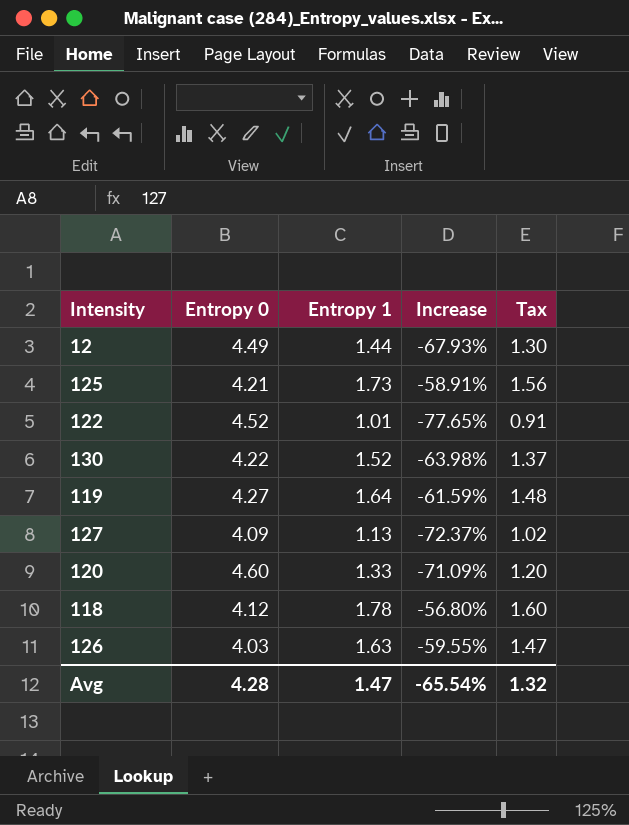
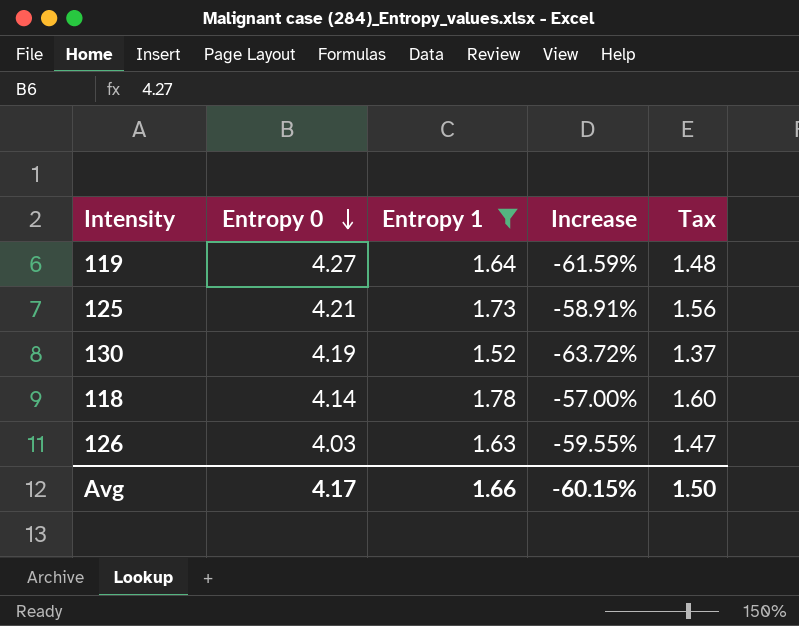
filter: none -> Entropy 1 >= 1.52
row order: none -> Entropy 0 descending
130 | Entropy 0: 4.22 -> 4.19
130 | Increase: -63.98% -> -63.72%
118 | Entropy 0: 4.12 -> 4.14
118 | Increase: -56.80% -> -57.00%
Avg | Entropy 0: 4.28 -> 4.17
Avg | Entropy 1: 1.47 -> 1.66
Avg | Increase: -65.54% -> -60.15%
Avg | Tax: 1.32 -> 1.50

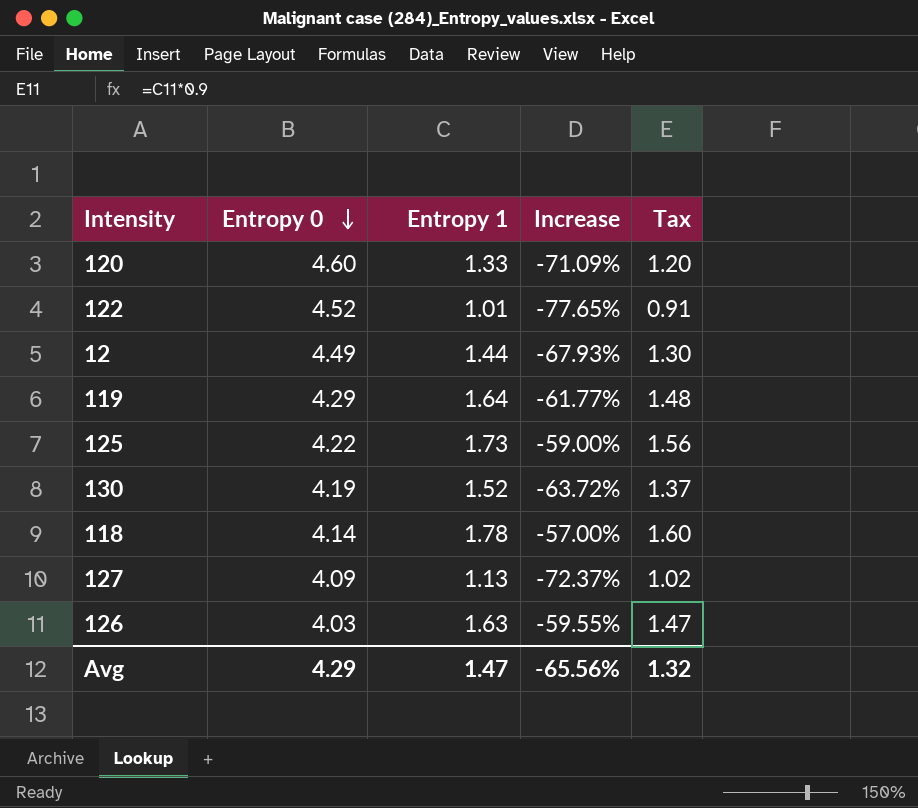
filter: Entropy 1 >= 1.52 -> none
119 | Entropy 0: 4.27 -> 4.29
119 | Increase: -61.59% -> -61.77%
125 | Entropy 0: 4.21 -> 4.22
125 | Increase: -58.91% -> -59.00%
Avg | Entropy 0: 4.17 -> 4.29
Avg | Entropy 1: 1.66 -> 1.47
Avg | Increase: -60.15% -> -65.56%
Avg | Tax: 1.50 -> 1.32

